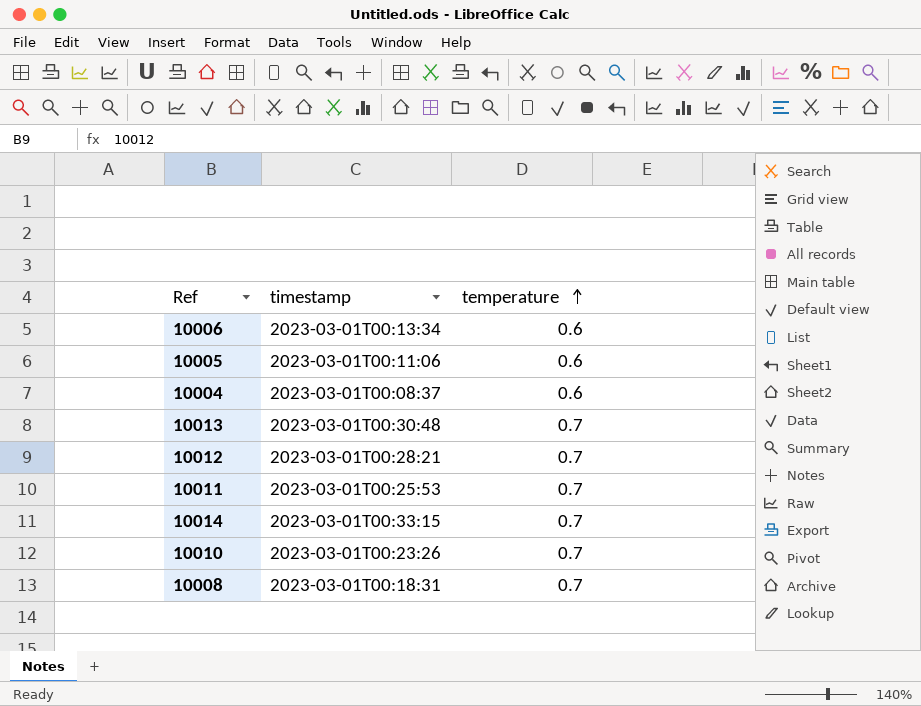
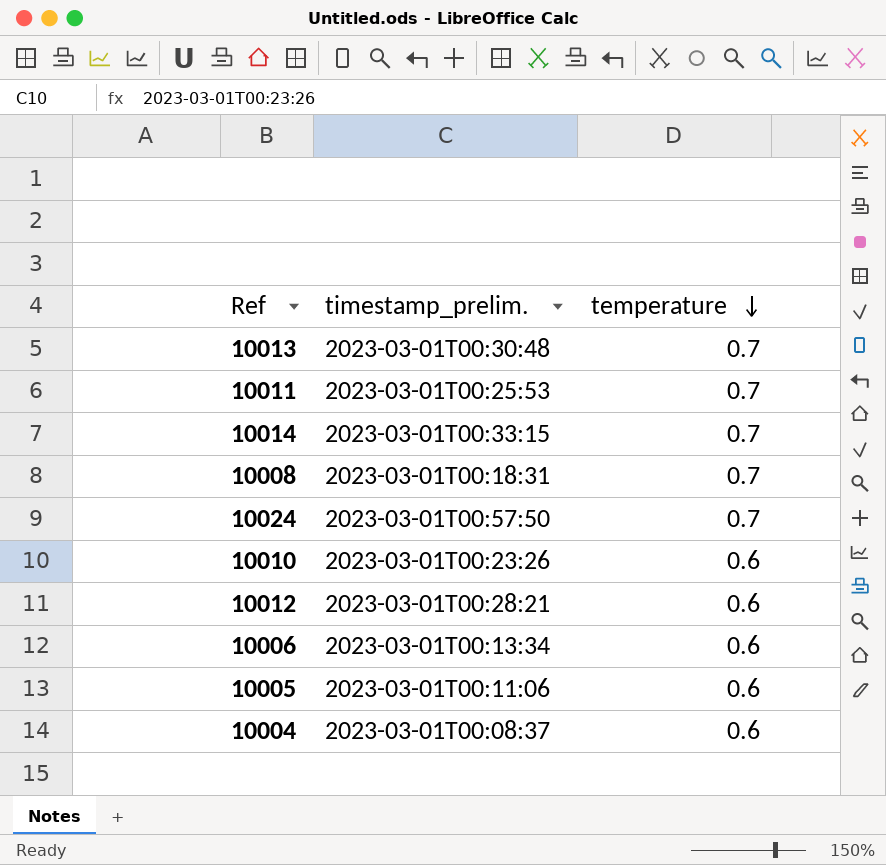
row order: temperature ascending -> temperature descending
column name: timestamp -> timestamp_prelim.
row 10024: none -> 2023-03-01T00:57:50 | 0.7
10010 | temperature: 0.7 -> 0.6
10012 | temperature: 0.7 -> 0.6

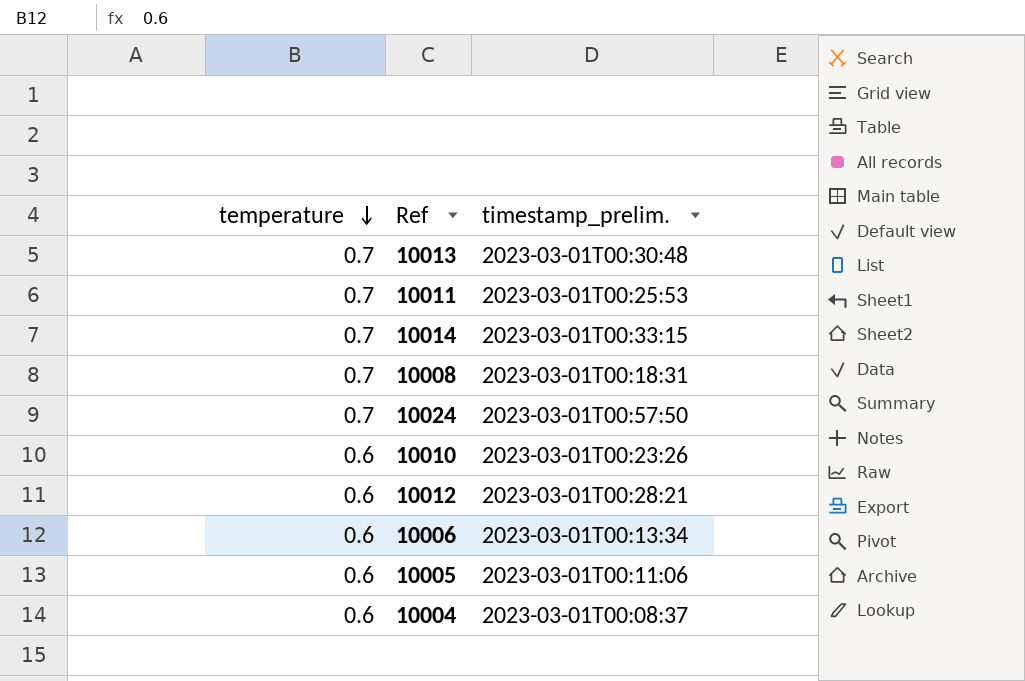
column temperature | position: 3 -> 1

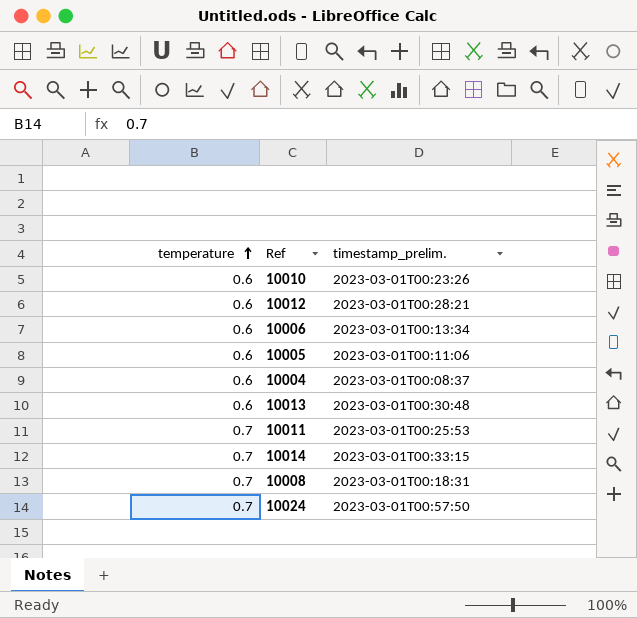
row order: temperature descending -> temperature ascending
10013 | temperature: 0.7 -> 0.6

